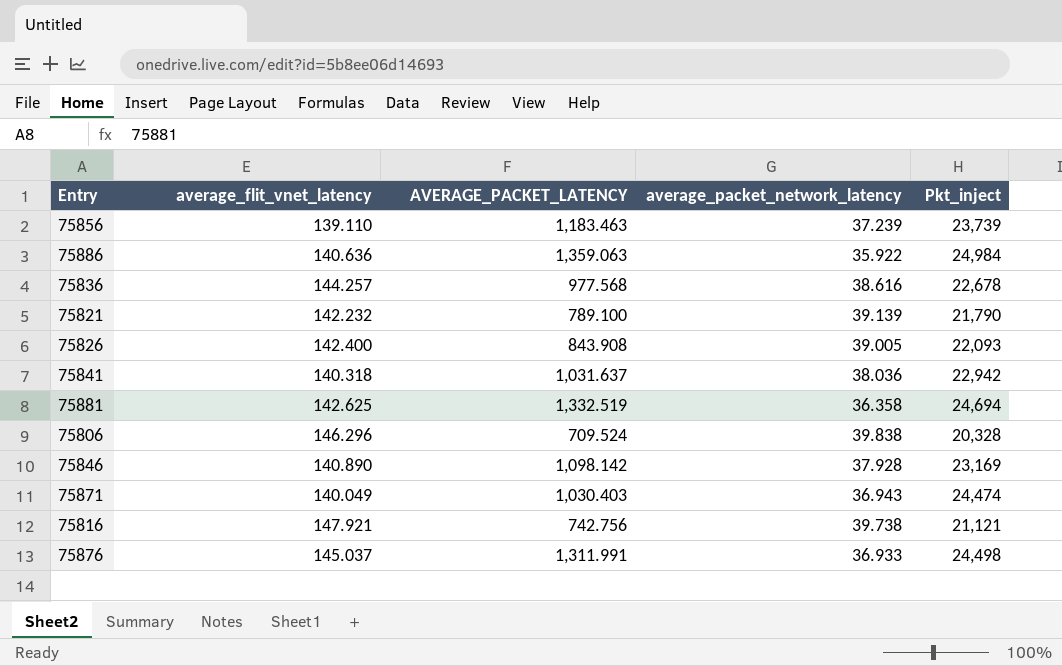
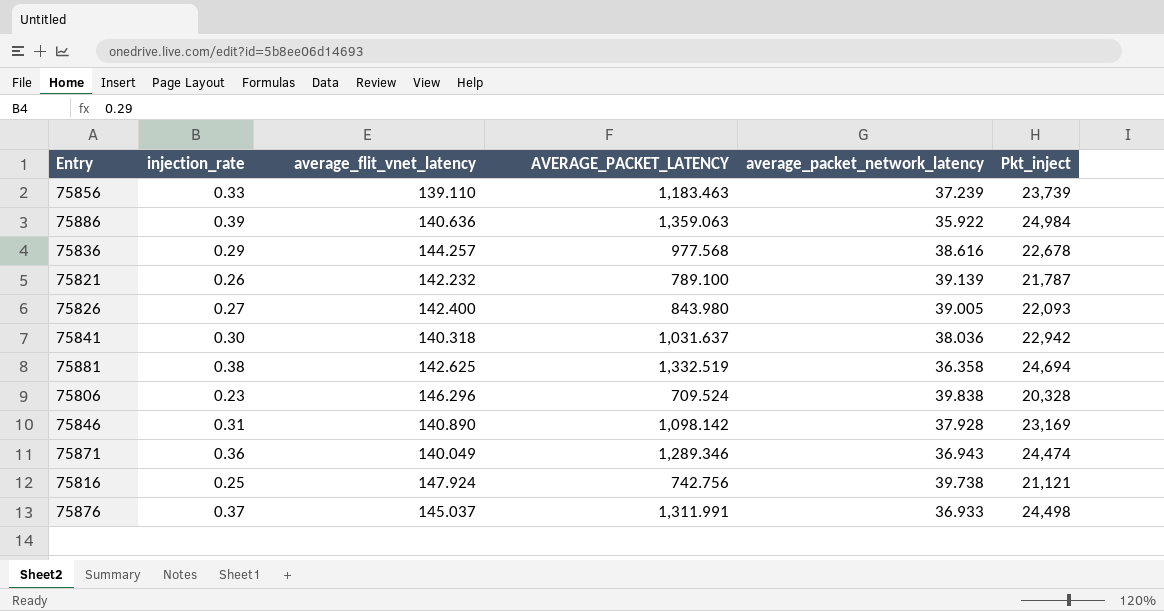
column injection_rate | position: none -> 2
75821 | Pkt_inject: 21,790 -> 21,787
75826 | AVERAGE_PACKET_LATENCY: 843.908 -> 843.980
75871 | AVERAGE_PACKET_LATENCY: 1,030.403 -> 1,289.346
75816 | average_flit_vnet_latency: 147.921 -> 147.924

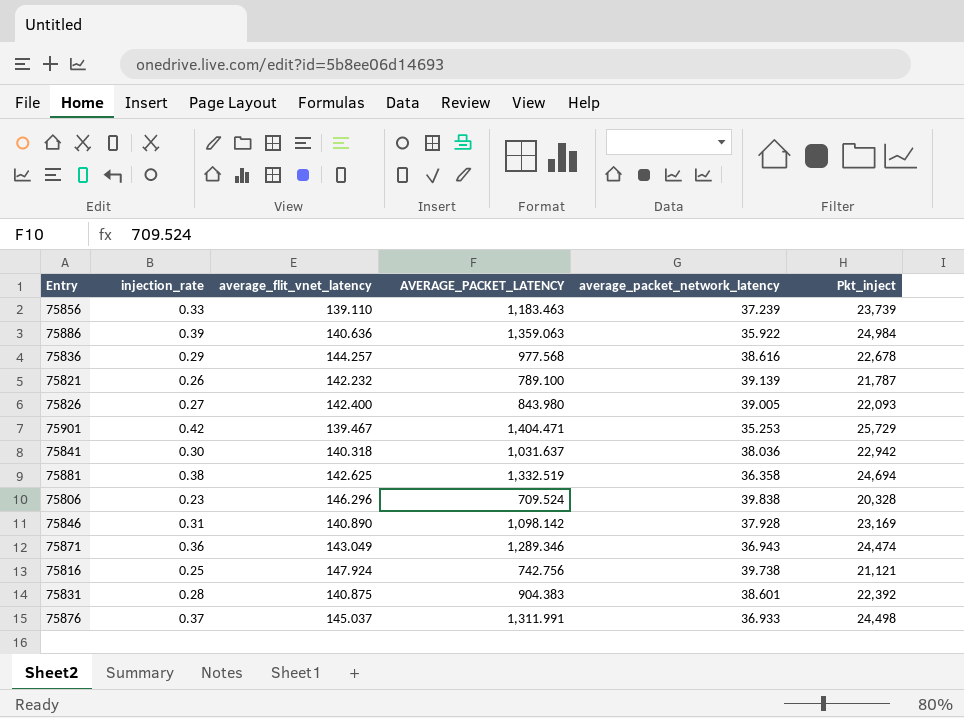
row 75901: none -> 0.42 | 139.467 | 1,404.471 | 35.253 | 25,729
75871 | average_flit_vnet_latency: 140.049 -> 143.049
row 75831: none -> 0.28 | 140.875 | 904.383 | 38.601 | 22,392

